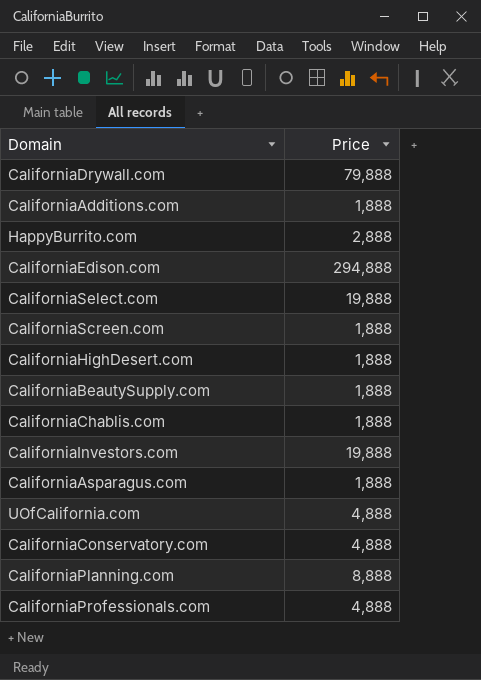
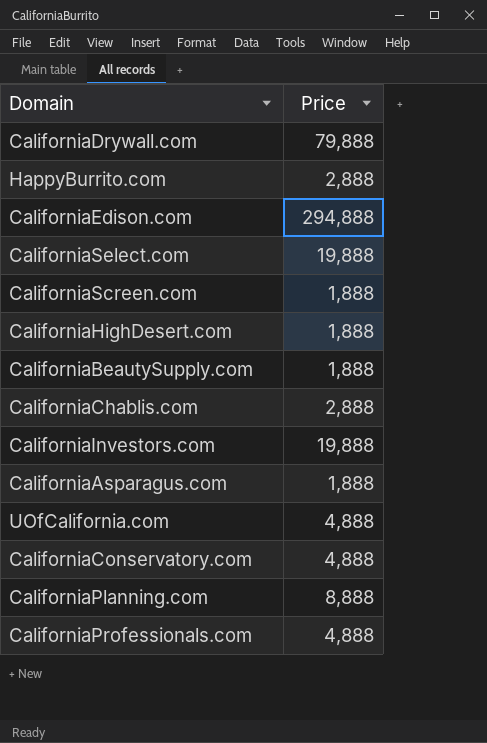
row CaliforniaAdditions.com: 1,888 -> none
CaliforniaChablis.com | Price: 1,888 -> 2,888

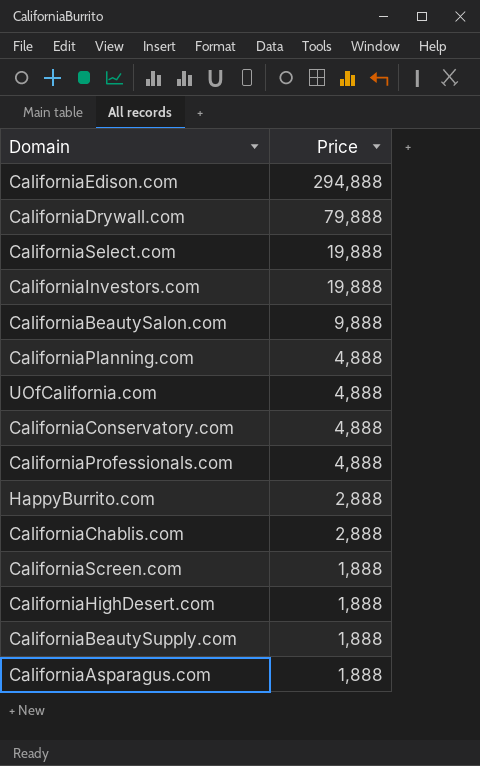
row order: none -> Price descending
row CaliforniaBeautySalon.com: none -> 9,888
CaliforniaPlanning.com | Price: 8,888 -> 4,888

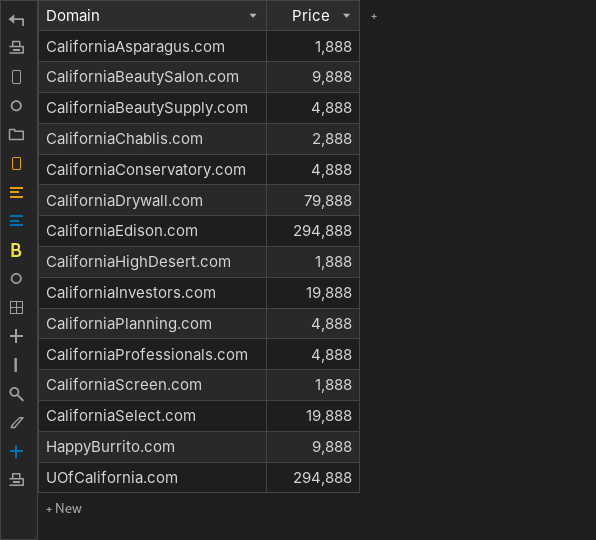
row order: Price descending -> Domain ascending
CaliforniaBeautySupply.com | Price: 1,888 -> 4,888
HappyBurrito.com | Price: 2,888 -> 9,888
UOfCalifornia.com | Price: 4,888 -> 294,888

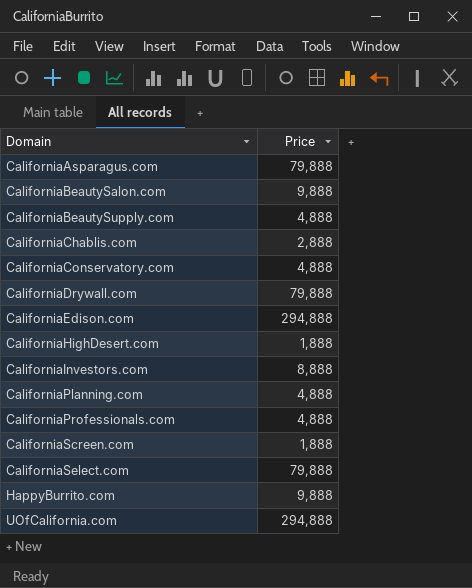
CaliforniaAsparagus.com | Price: 1,888 -> 79,888
CaliforniaInvestors.com | Price: 19,888 -> 8,888
CaliforniaSelect.com | Price: 19,888 -> 79,888

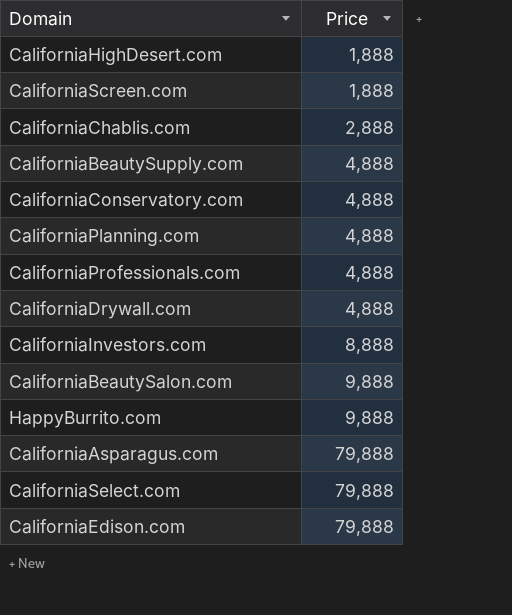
row order: Domain ascending -> Price ascending
row UOfCalifornia.com: 294,888 -> none
CaliforniaDrywall.com | Price: 79,888 -> 4,888
CaliforniaEdison.com | Price: 294,888 -> 79,888

